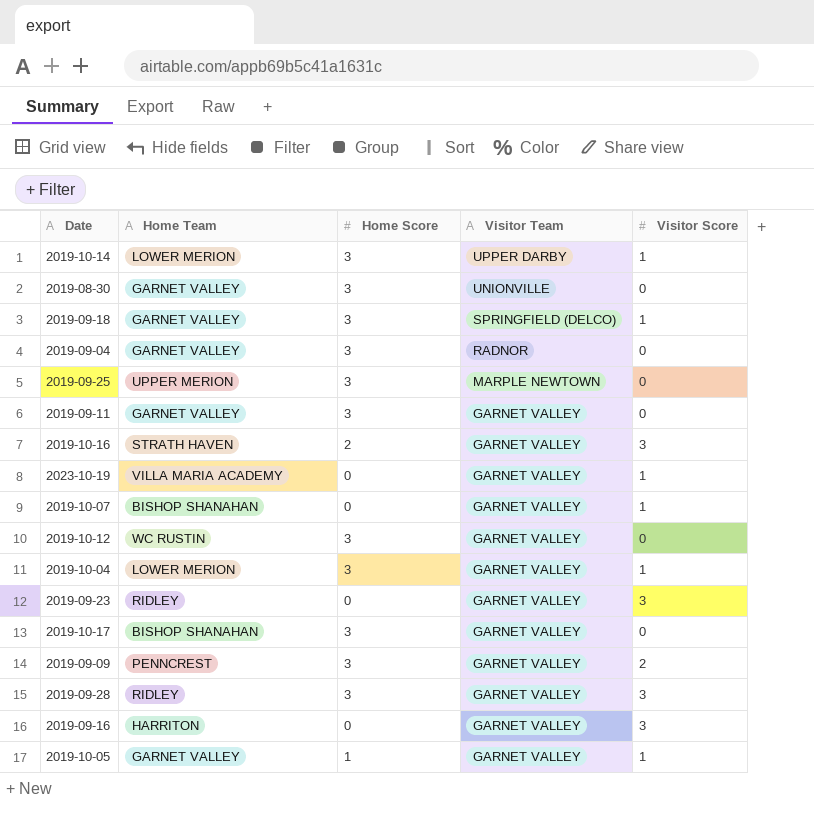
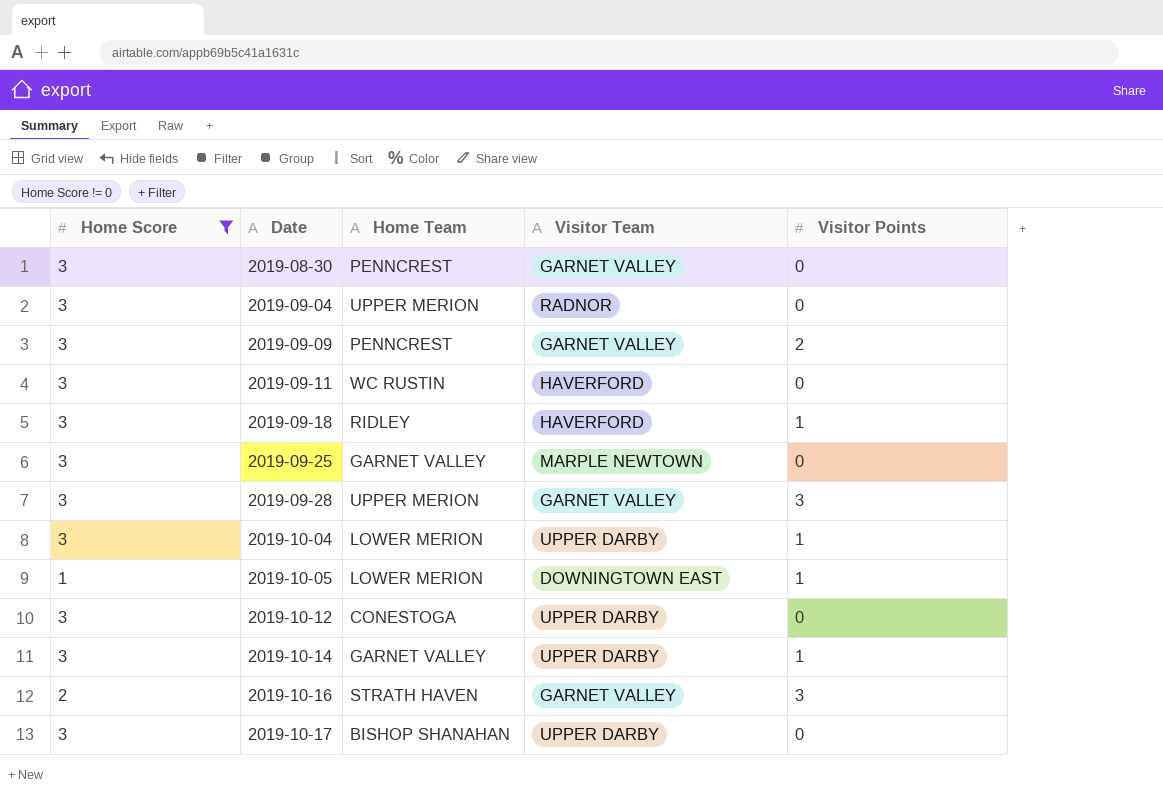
filter: none -> Home Score != 0
row order: Visitor Team descending -> Date ascending
column Home Score | position: 3 -> 1
column name: Visitor Score -> Visitor Points
2019-08-30 | Home Team: GARNET VALLEY -> PENNCREST
2019-08-30 | Visitor Team: UNIONVILLE -> GARNET VALLEY
2019-09-04 | Home Team: GARNET VALLEY -> UPPER MERION
2019-09-11 | Home Team: GARNET VALLEY -> WC RUSTIN
2019-09-11 | Visitor Team: GARNET VALLEY -> HAVERFORD
2019-09-18 | Home Team: GARNET VALLEY -> RIDLEY
2019-09-18 | Visitor Team: SPRINGFIELD (DELCO) -> HAVERFORD
2019-09-25 | Home Team: UPPER MERION -> GARNET VALLEY
2019-09-28 | Home Team: RIDLEY -> UPPER MERION
2019-10-04 | Visitor Team: GARNET VALLEY -> UPPER DARBY
2019-10-05 | Home Team: GARNET VALLEY -> LOWER MERION
2019-10-05 | Visitor Team: GARNET VALLEY -> DOWNINGTOWN EAST
2019-10-12 | Home Team: WC RUSTIN -> CONESTOGA
2019-10-12 | Visitor Team: GARNET VALLEY -> UPPER DARBY
2019-10-14 | Home Team: LOWER MERION -> GARNET VALLEY
2019-10-17 | Visitor Team: GARNET VALLEY -> UPPER DARBY

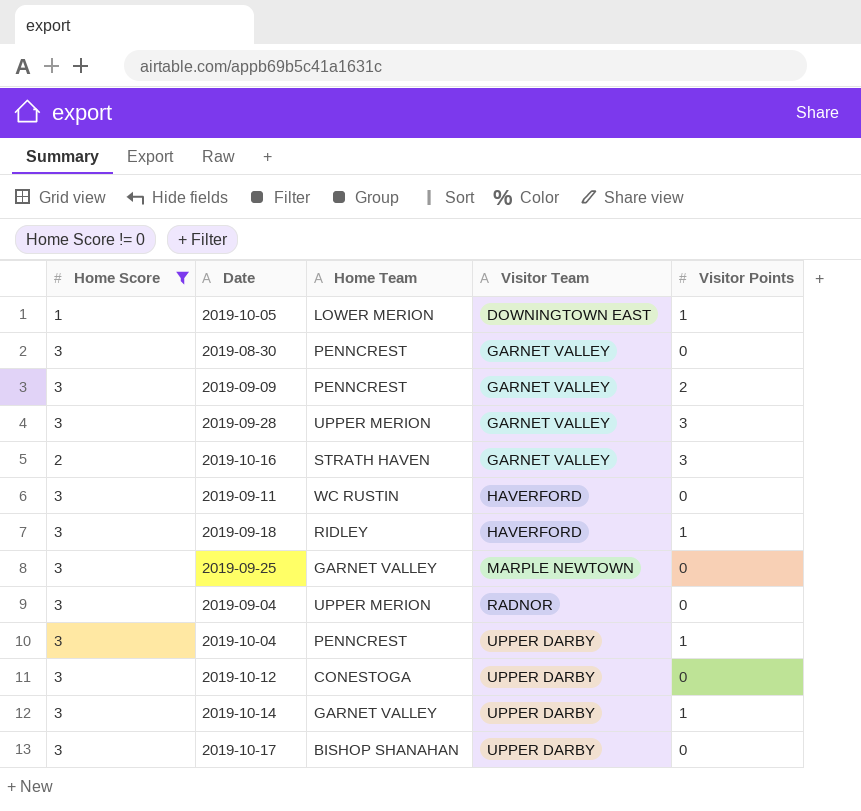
row order: Date ascending -> Visitor Team ascending
2019-10-04 | Home Team: LOWER MERION -> PENNCREST

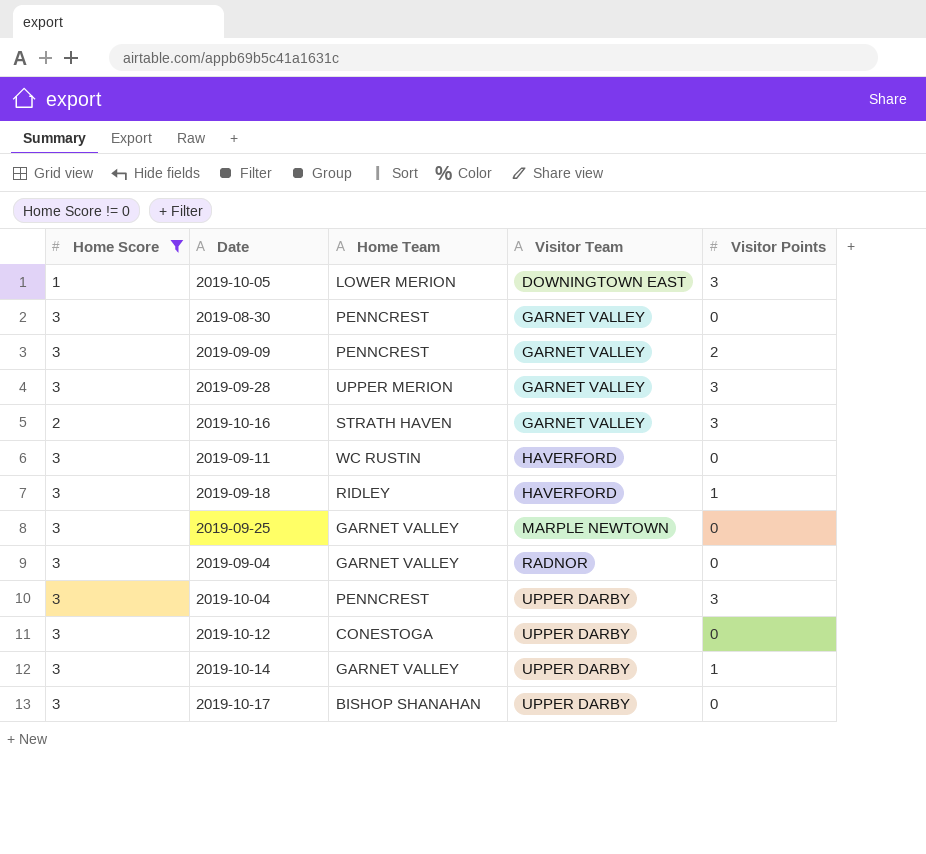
2019-10-05 | Visitor Points: 1 -> 3
2019-09-04 | Home Team: UPPER MERION -> GARNET VALLEY
2019-10-04 | Visitor Points: 1 -> 3

